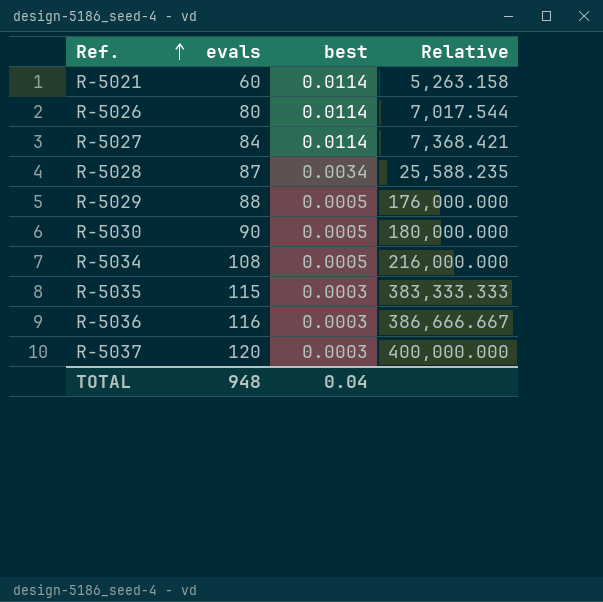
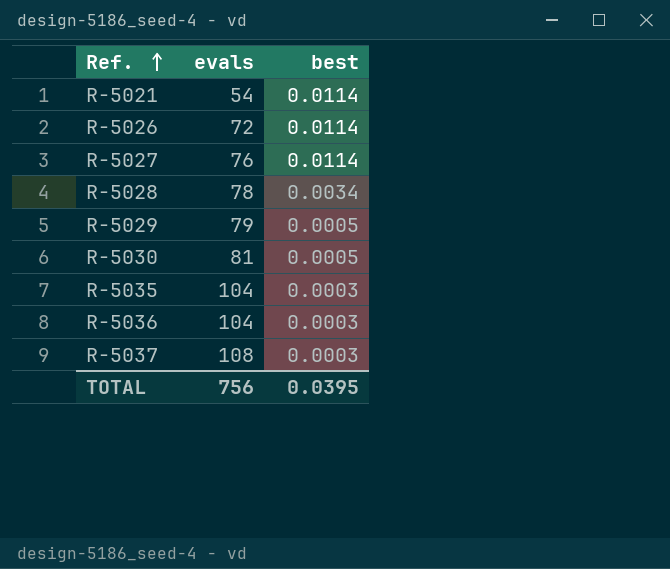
column Relative | formula: [evals] / [best] -> none
row R-5034: 108 | 0.0005 | 216,000.000 -> none
R-5021 | evals: 60 -> 54
R-5026 | evals: 80 -> 72
R-5027 | evals: 84 -> 76
R-5028 | evals: 87 -> 78
R-5029 | evals: 88 -> 79
R-5030 | evals: 90 -> 81
R-5035 | evals: 115 -> 104
R-5036 | evals: 116 -> 104
R-5037 | evals: 120 -> 108
TOTAL | evals: 948 -> 756
TOTAL | best: 0.04 -> 0.0395

